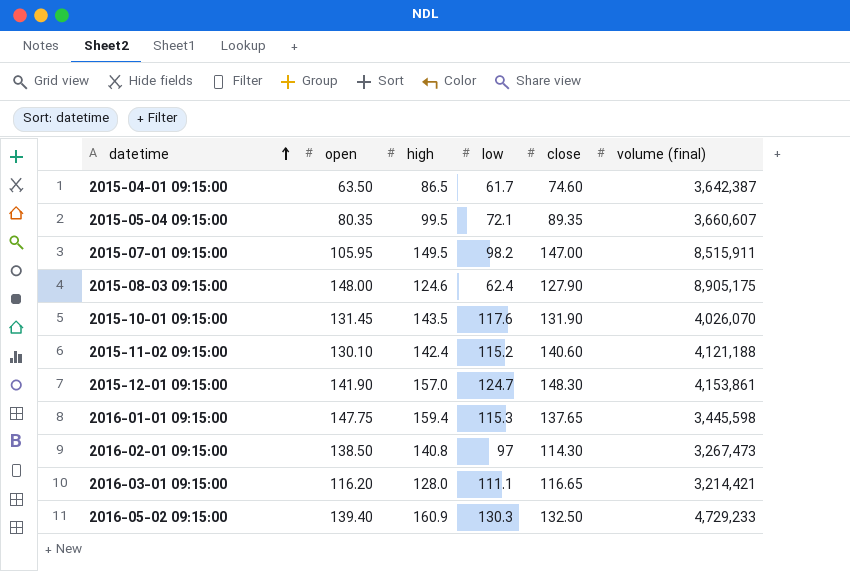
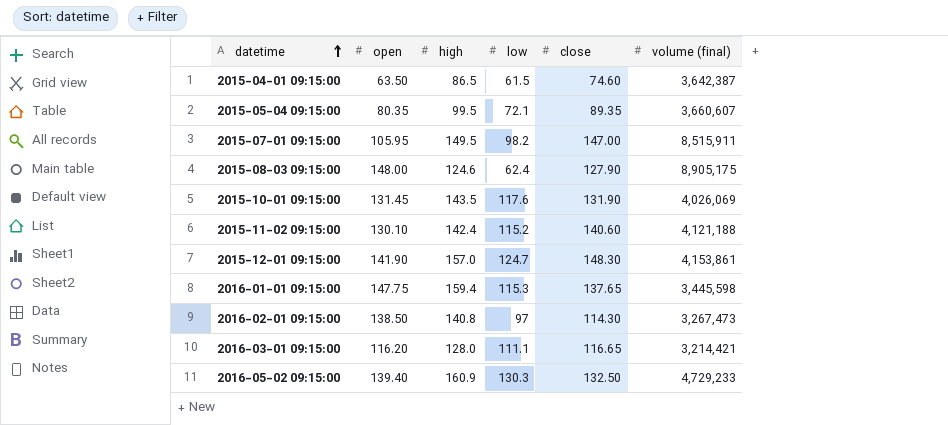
2015-04-01 09:15:00 | low: 61.7 -> 61.5
2015-10-01 09:15:00 | volume (final): 4,026,070 -> 4,026,069

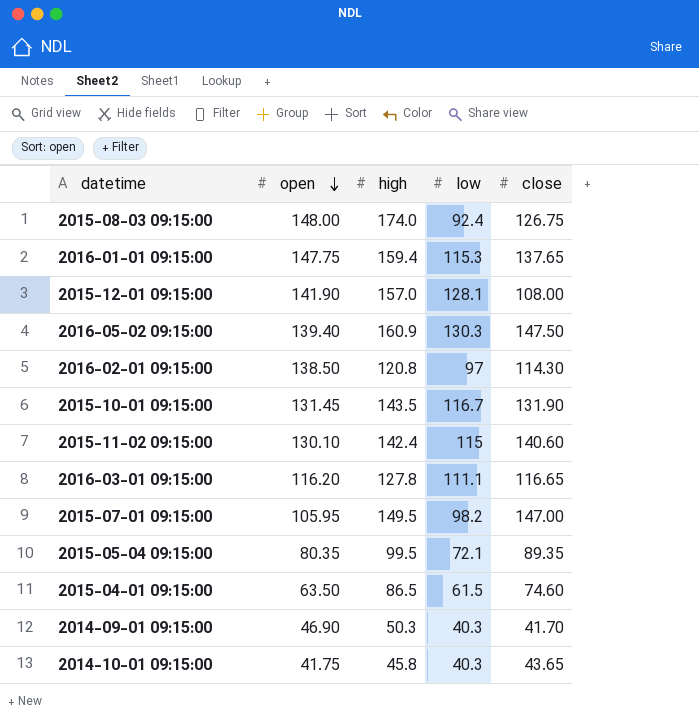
row order: datetime ascending -> open descending
column volume (final) | position: 6 -> none
2015-08-03 09:15:00 | high: 124.6 -> 174.0
2015-08-03 09:15:00 | low: 62.4 -> 92.4
2015-08-03 09:15:00 | close: 127.90 -> 126.75
2015-12-01 09:15:00 | low: 124.7 -> 128.1
2015-12-01 09:15:00 | close: 148.30 -> 108.00
2016-05-02 09:15:00 | close: 132.50 -> 147.50
2016-02-01 09:15:00 | high: 140.8 -> 120.8
2015-10-01 09:15:00 | low: 117.6 -> 116.7
2015-11-02 09:15:00 | low: 115.2 -> 115
2016-03-01 09:15:00 | high: 128.0 -> 127.8
row 2014-09-01 09:15:00: none -> 46.90 | 50.3 | 40.3 | 41.70
row 2014-10-01 09:15:00: none -> 41.75 | 45.8 | 40.3 | 43.65

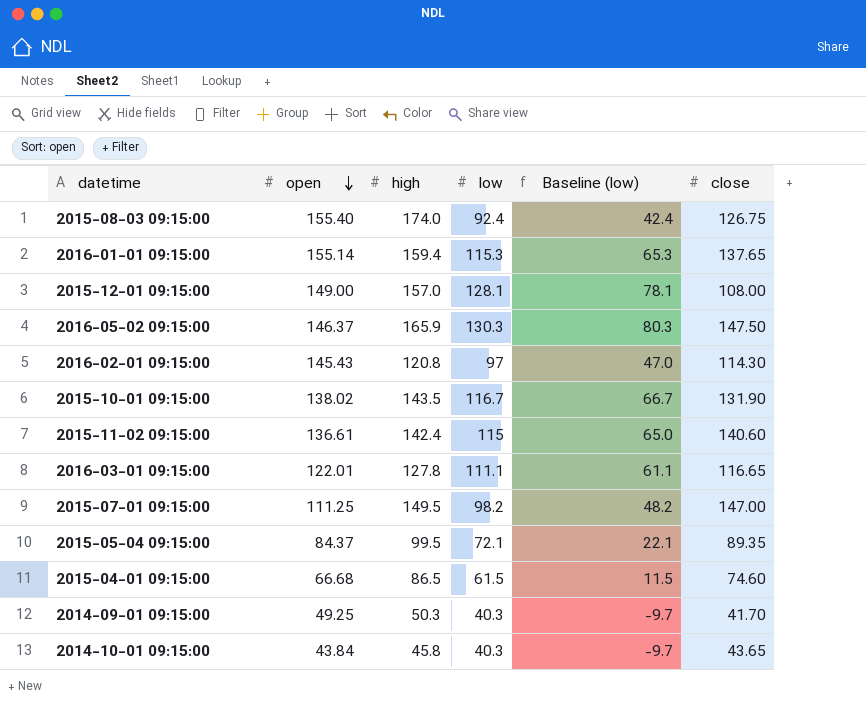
column Baseline (low) | formula: none -> [low] - 50
2015-08-03 09:15:00 | open: 148.00 -> 155.40
2016-01-01 09:15:00 | open: 147.75 -> 155.14
2015-12-01 09:15:00 | open: 141.90 -> 149.00
2016-05-02 09:15:00 | open: 139.40 -> 146.37
2016-05-02 09:15:00 | high: 160.9 -> 165.9
2016-02-01 09:15:00 | open: 138.50 -> 145.43
2015-10-01 09:15:00 | open: 131.45 -> 138.02
2015-11-02 09:15:00 | open: 130.10 -> 136.61
2016-03-01 09:15:00 | open: 116.20 -> 122.01
2015-07-01 09:15:00 | open: 105.95 -> 111.25
2015-05-04 09:15:00 | open: 80.35 -> 84.37
2015-04-01 09:15:00 | open: 63.50 -> 66.68
2014-09-01 09:15:00 | open: 46.90 -> 49.25
2014-10-01 09:15:00 | open: 41.75 -> 43.84

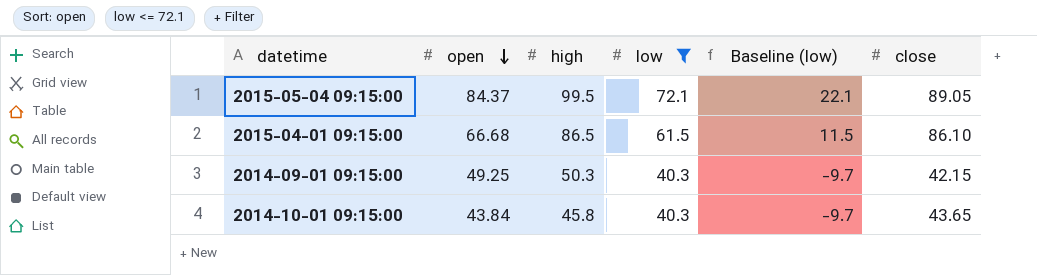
filter: none -> low <= 72.1
2015-05-04 09:15:00 | close: 89.35 -> 89.05
2015-04-01 09:15:00 | close: 74.60 -> 86.10
2014-09-01 09:15:00 | close: 41.70 -> 42.15

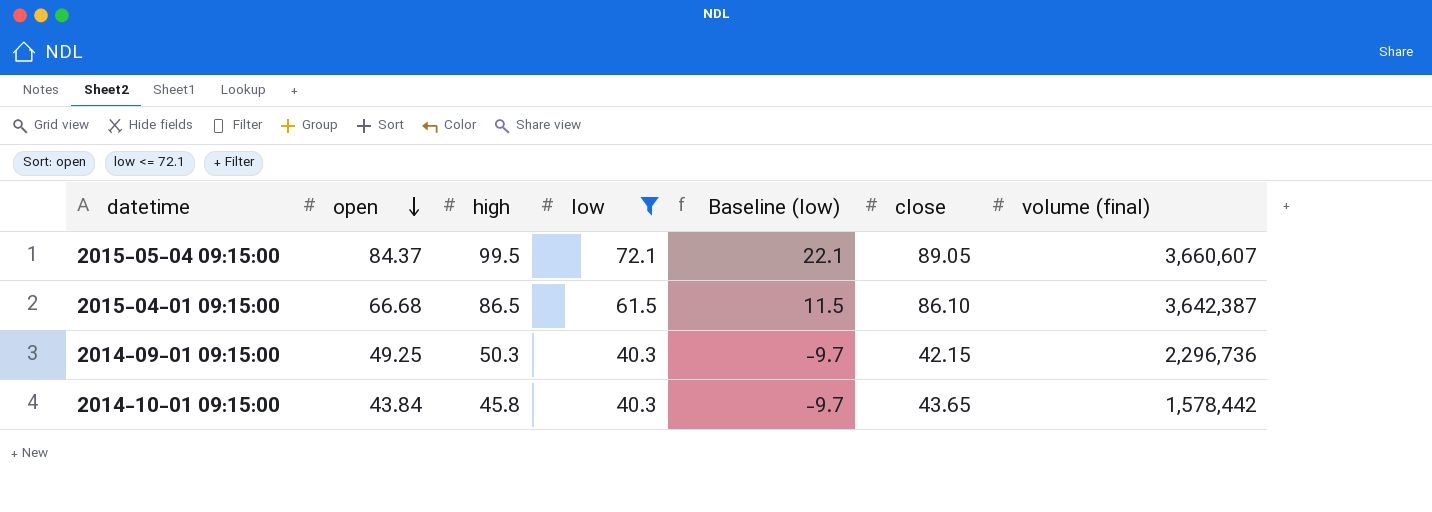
column volume (final) | position: none -> 7

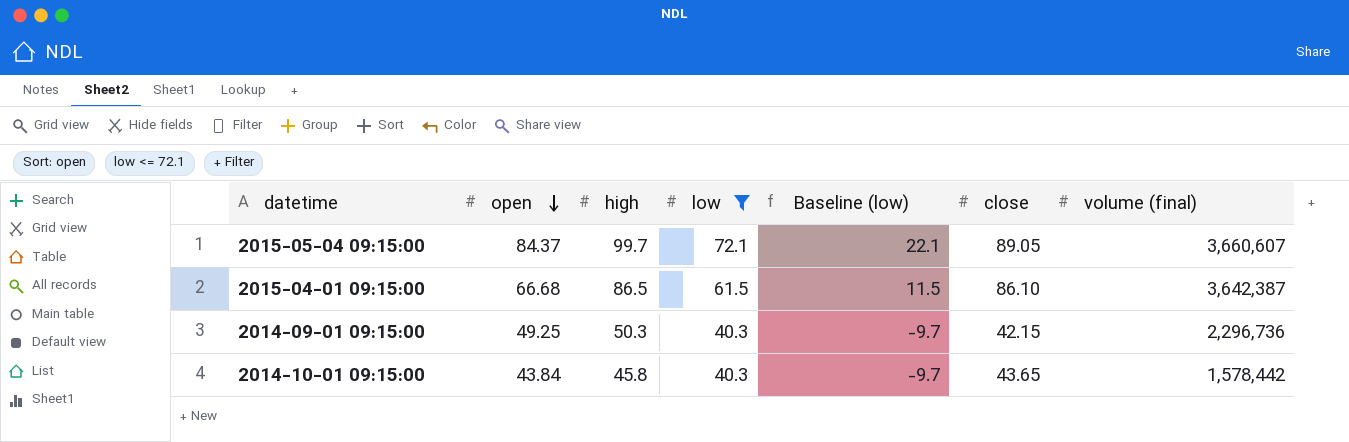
2015-05-04 09:15:00 | high: 99.5 -> 99.7

